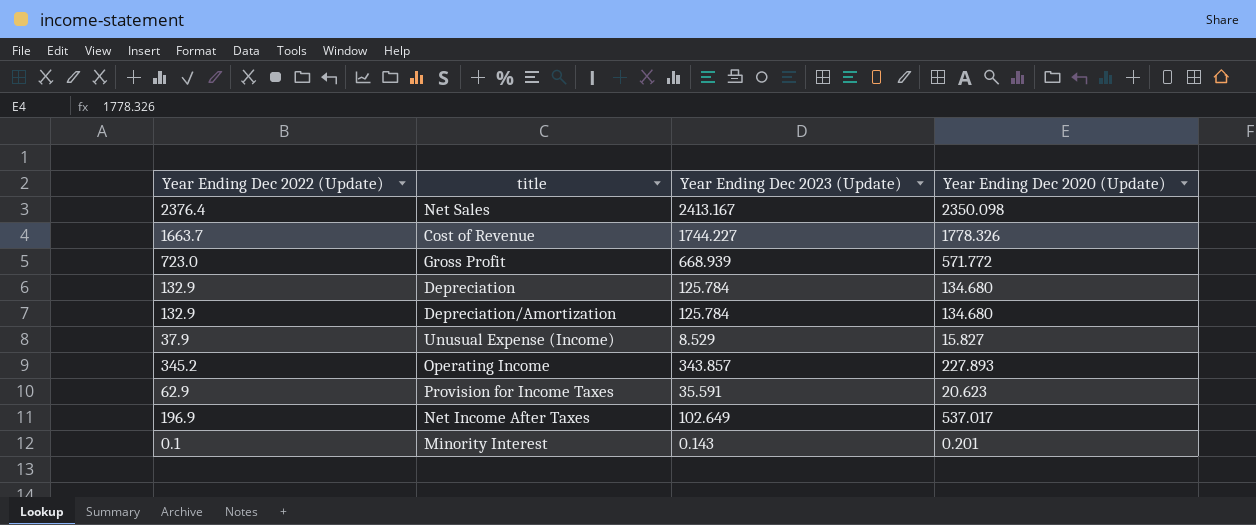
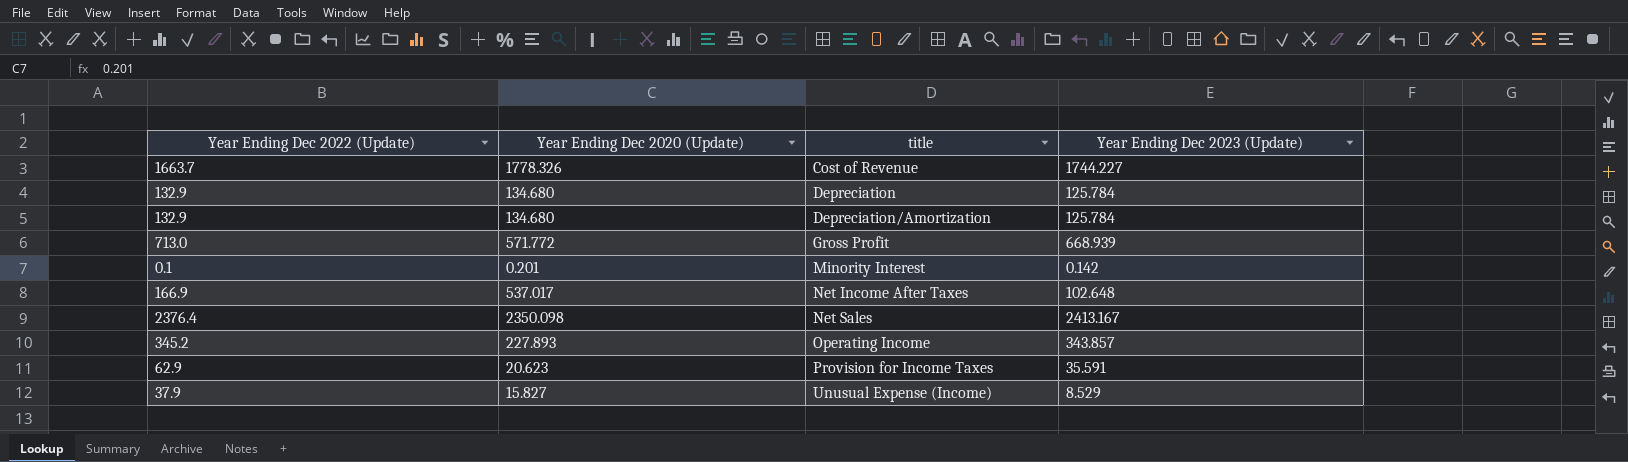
row order: none -> title ascending
column Year Ending Dec 2020 (Update) | position: 4 -> 2
Gross Profit | Year Ending Dec 2022 (Update): 723.0 -> 713.0
Minority Interest | Year Ending Dec 2023 (Update): 0.143 -> 0.142
Net Income After Taxes | Year Ending Dec 2022 (Update): 196.9 -> 166.9
Net Income After Taxes | Year Ending Dec 2023 (Update): 102.649 -> 102.648

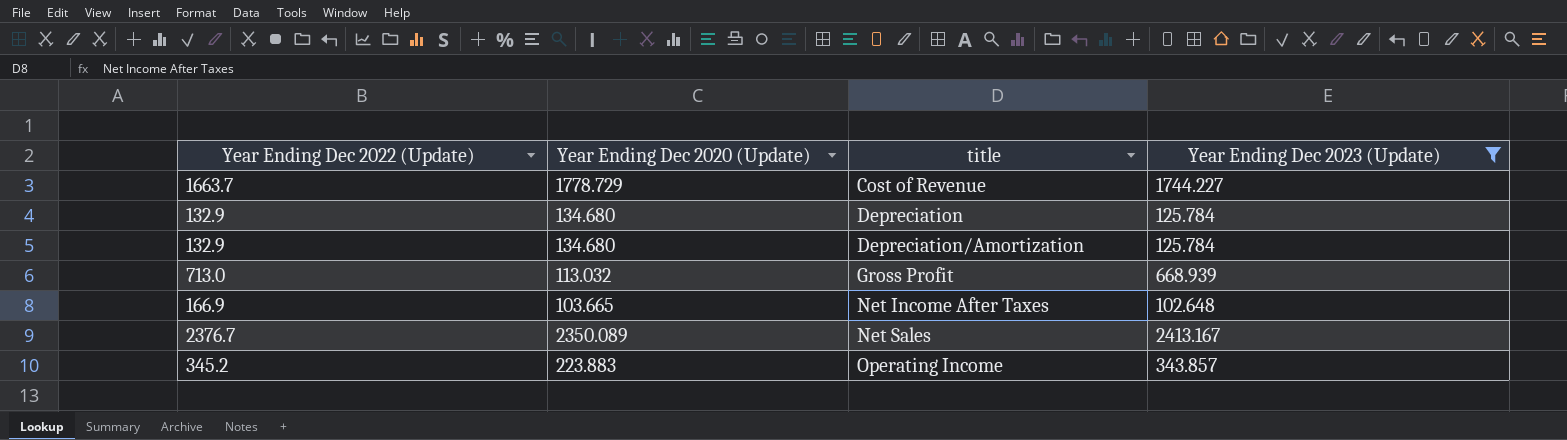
filter: none -> Year Ending Dec 2023 (Update) >= 102.648
Cost of Revenue | Year Ending Dec 2020 (Update): 1778.326 -> 1778.729
Gross Profit | Year Ending Dec 2020 (Update): 571.772 -> 113.032
Net Income After Taxes | Year Ending Dec 2020 (Update): 537.017 -> 103.665
Net Sales | Year Ending Dec 2022 (Update): 2376.4 -> 2376.7
Net Sales | Year Ending Dec 2020 (Update): 2350.098 -> 2350.089
Operating Income | Year Ending Dec 2020 (Update): 227.893 -> 223.883

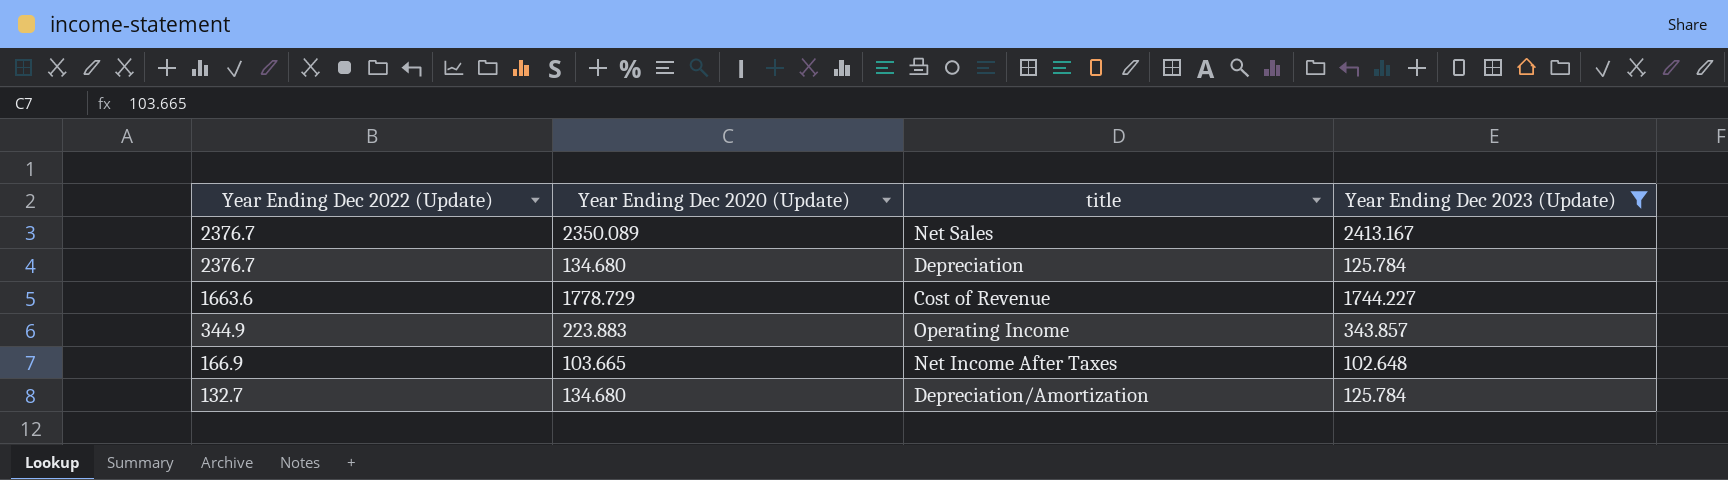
row order: title ascending -> Year Ending Dec 2022 (Update) descending
row Gross Profit: 713.0 | 113.032 | 668.939 -> none
Depreciation | Year Ending Dec 2022 (Update): 132.9 -> 2376.7
Cost of Revenue | Year Ending Dec 2022 (Update): 1663.7 -> 1663.6
Operating Income | Year Ending Dec 2022 (Update): 345.2 -> 344.9
Depreciation/Amortization | Year Ending Dec 2022 (Update): 132.9 -> 132.7

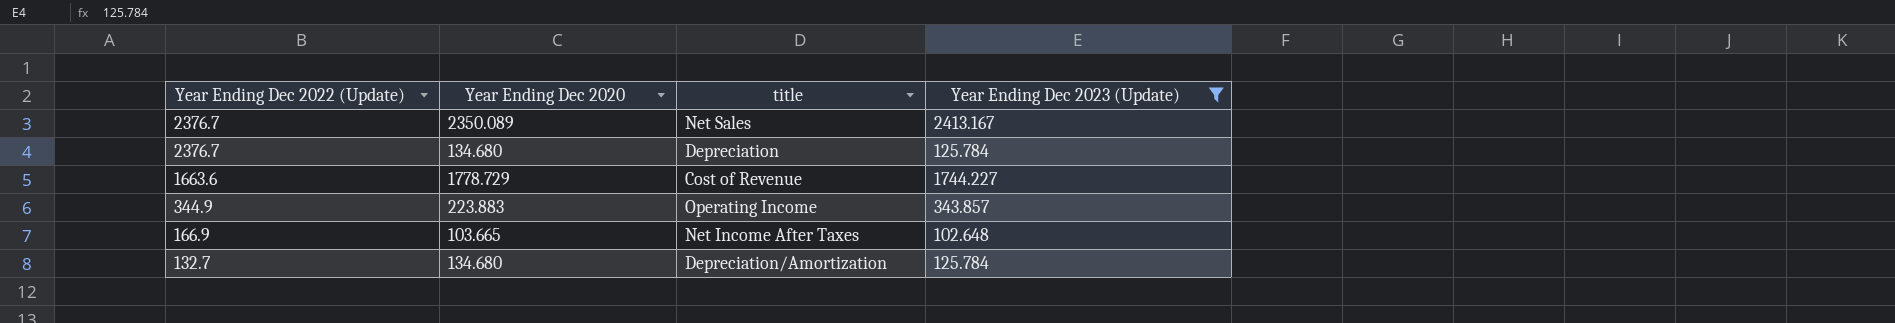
column name: Year Ending Dec 2020 (Update) -> Year Ending Dec 2020

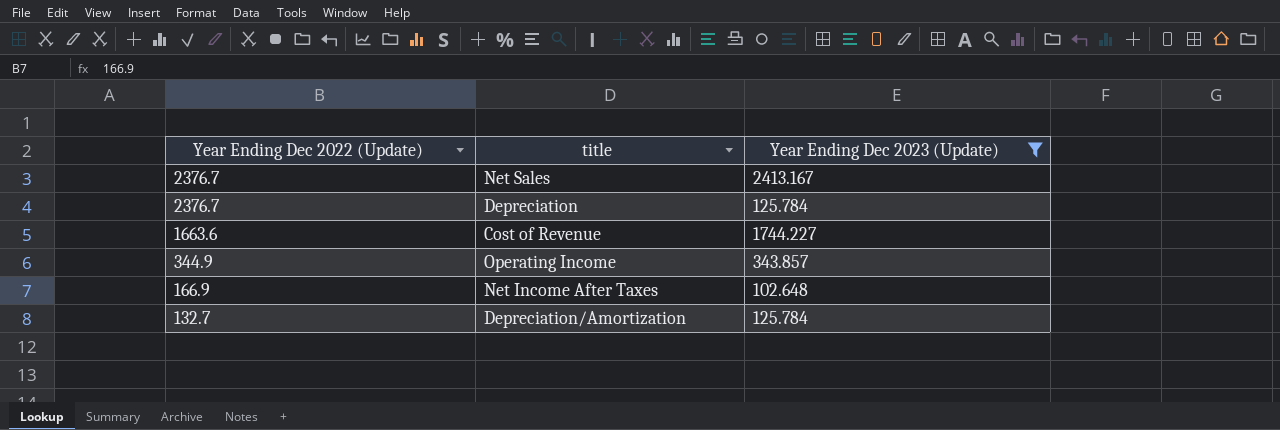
column Year Ending Dec 2020 | position: 2 -> none

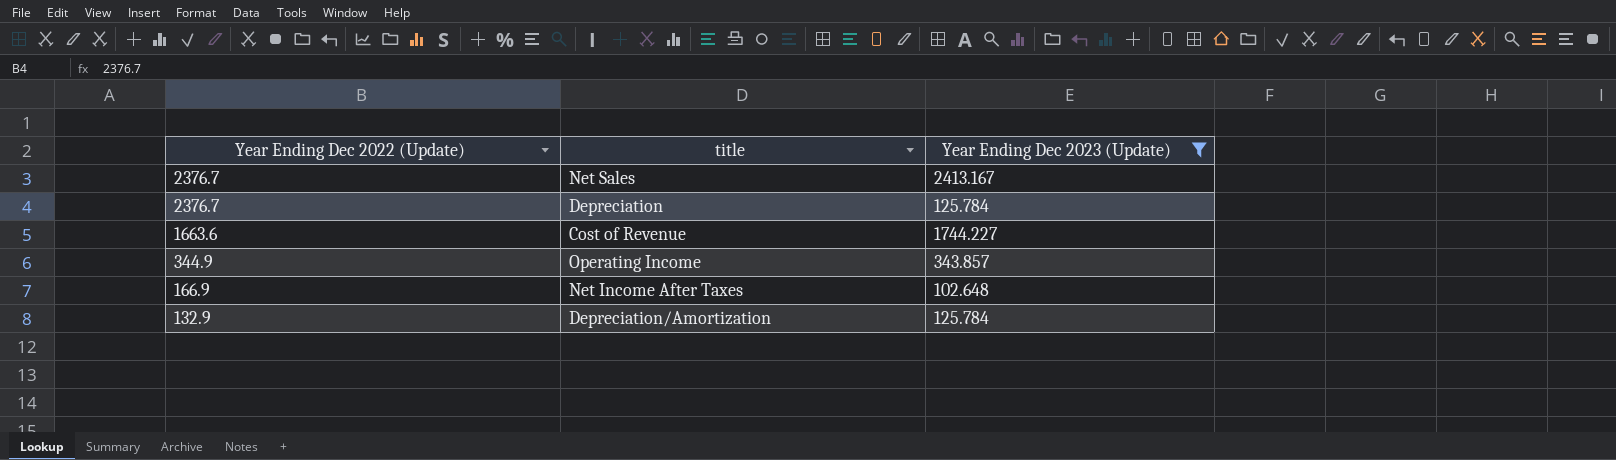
Depreciation/Amortization | Year Ending Dec 2022 (Update): 132.7 -> 132.9

